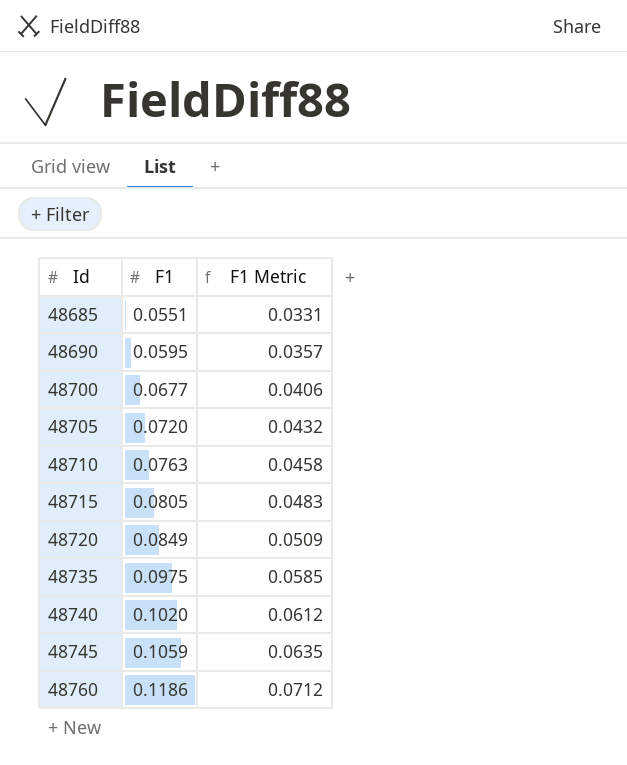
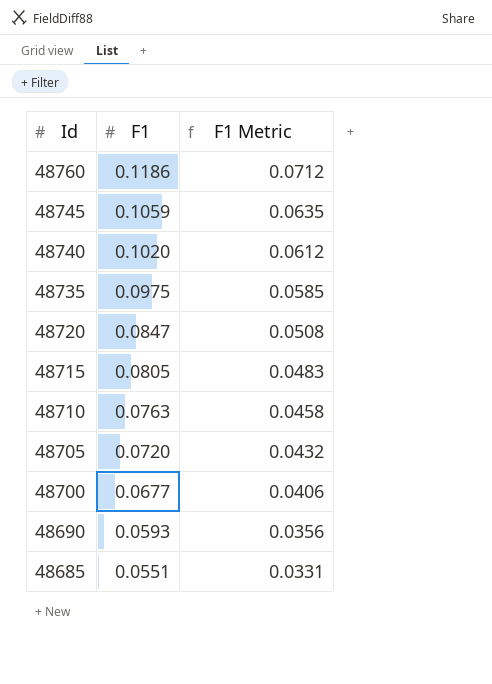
row order: Id ascending -> Id descending
48720 | F1: 0.0849 -> 0.0847
48720 | F1 Metric: 0.0509 -> 0.0508
48690 | F1: 0.0595 -> 0.0593
48690 | F1 Metric: 0.0357 -> 0.0356

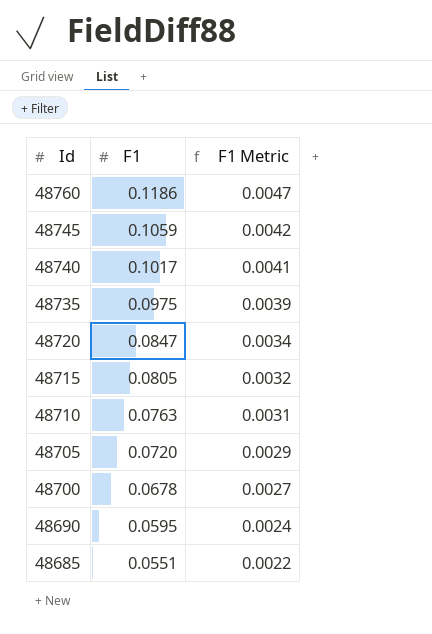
column F1 Metric | formula: [F1] * 0.6 -> [F1] * 0.04
48740 | F1: 0.1020 -> 0.1017
48700 | F1: 0.0677 -> 0.0678
48690 | F1: 0.0593 -> 0.0595

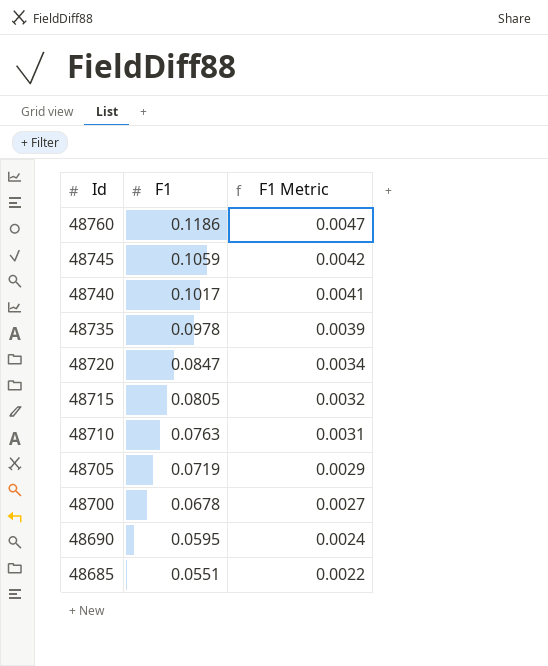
48735 | F1: 0.0975 -> 0.0978
48705 | F1: 0.0720 -> 0.0719

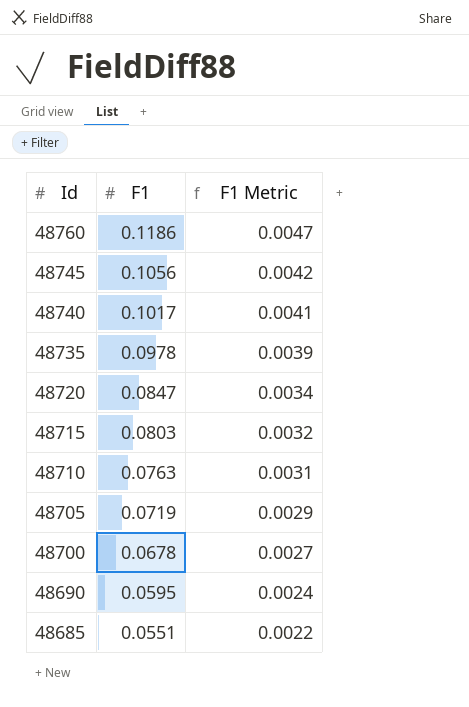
48745 | F1: 0.1059 -> 0.1056
48715 | F1: 0.0805 -> 0.0803

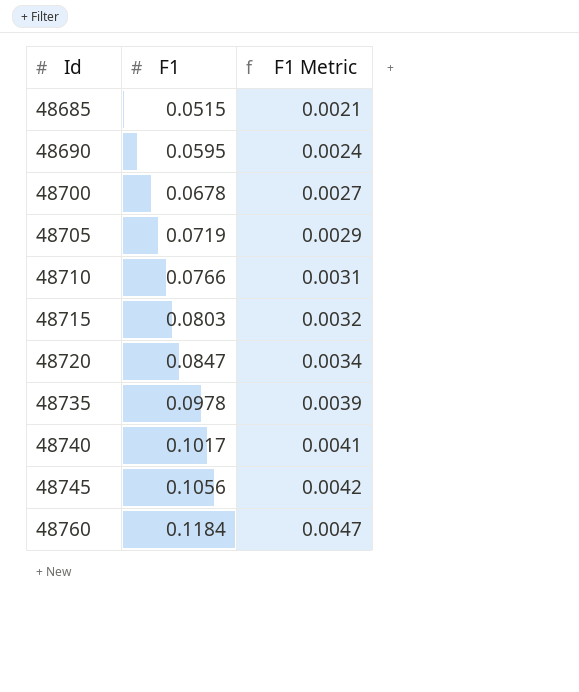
row order: Id descending -> Id ascending
48685 | F1: 0.0551 -> 0.0515
48685 | F1 Metric: 0.0022 -> 0.0021
48710 | F1: 0.0763 -> 0.0766
48760 | F1: 0.1186 -> 0.1184

